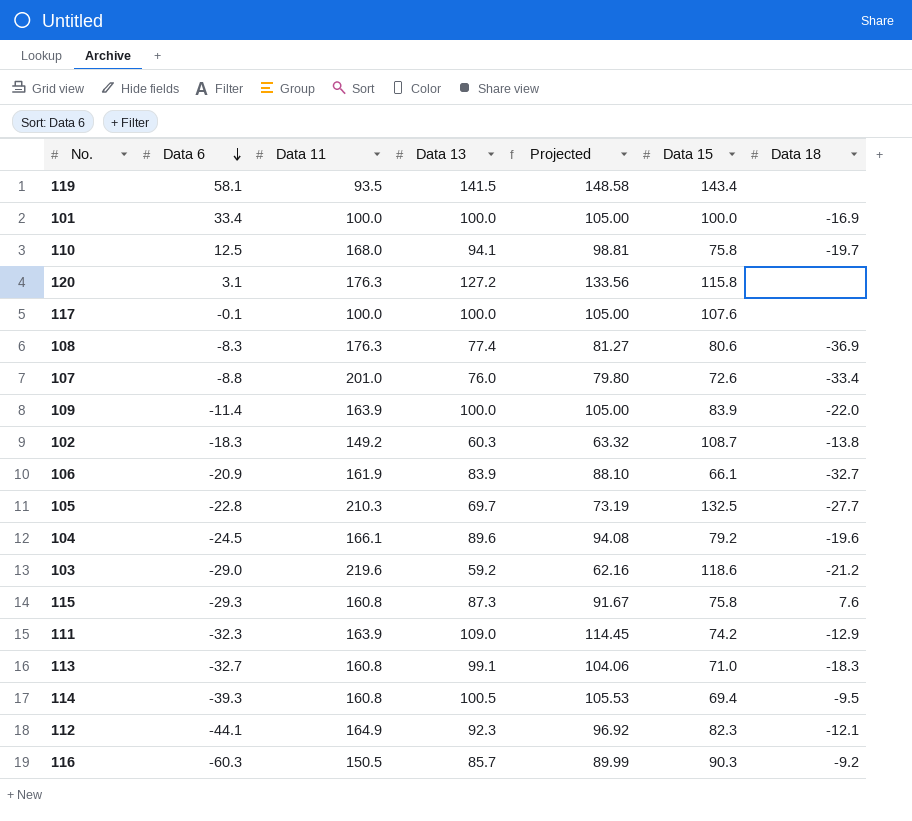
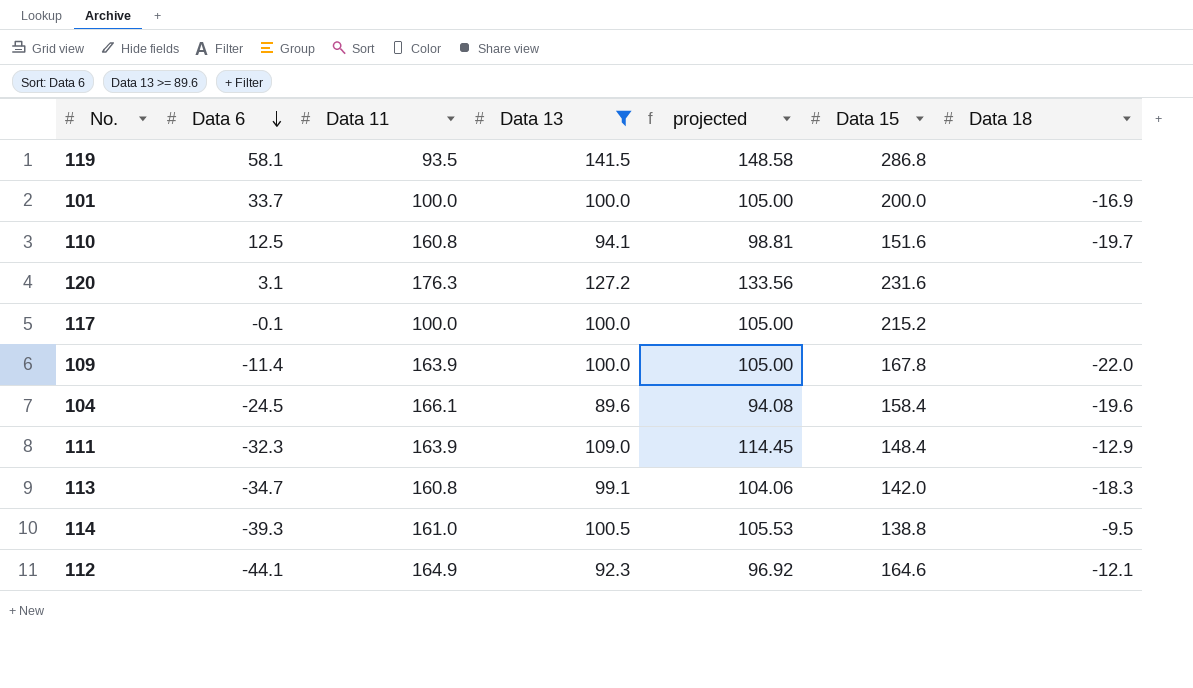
filter: none -> Data 13 >= 89.6
column name: Projected -> projected
119 | Data 15: 143.4 -> 286.8
101 | Data 6: 33.4 -> 33.7
101 | Data 15: 100.0 -> 200.0
110 | Data 11: 168.0 -> 160.8
110 | Data 15: 75.8 -> 151.6
120 | Data 15: 115.8 -> 231.6
117 | Data 15: 107.6 -> 215.2
109 | Data 15: 83.9 -> 167.8
104 | Data 15: 79.2 -> 158.4
111 | Data 15: 74.2 -> 148.4
113 | Data 6: -32.7 -> -34.7
113 | Data 15: 71.0 -> 142.0
114 | Data 11: 160.8 -> 161.0
114 | Data 15: 69.4 -> 138.8
112 | Data 15: 82.3 -> 164.6

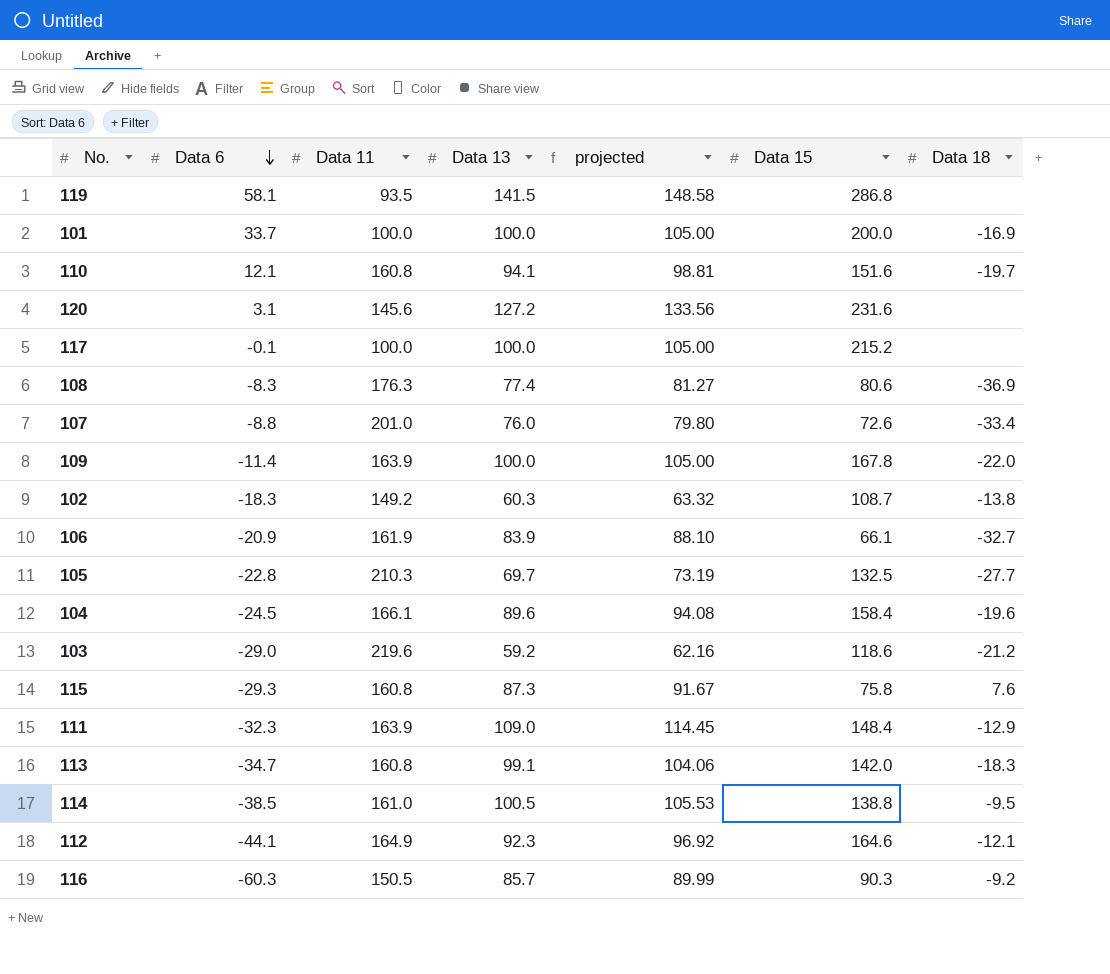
filter: Data 13 >= 89.6 -> none
110 | Data 6: 12.5 -> 12.1
120 | Data 11: 176.3 -> 145.6
114 | Data 6: -39.3 -> -38.5

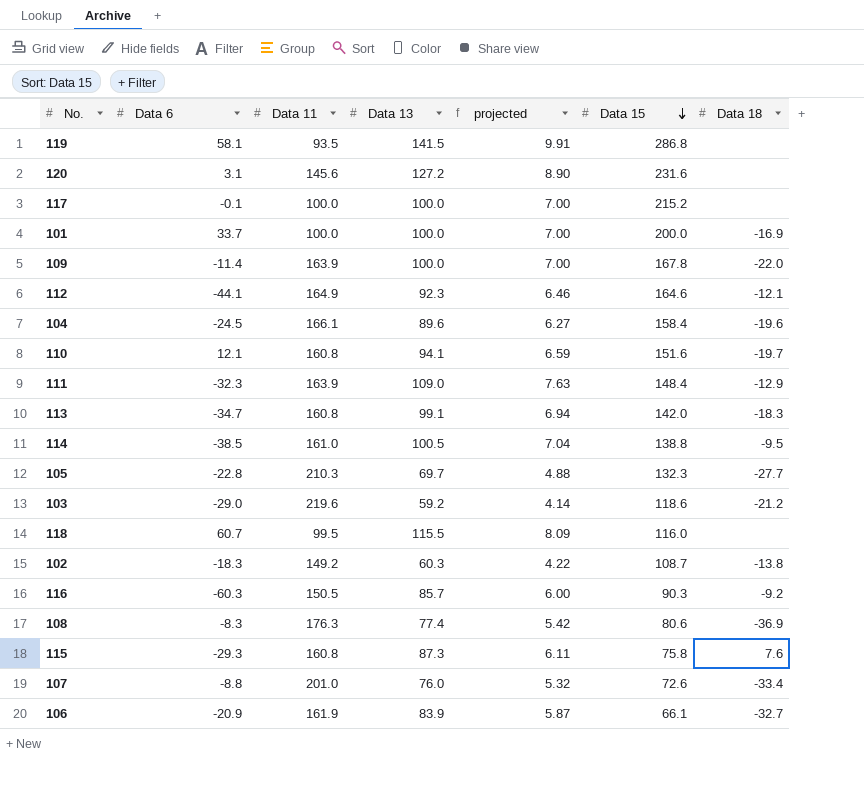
row order: Data 6 descending -> Data 15 descending
column projected | formula: [Data 13] * 1.05 -> [Data 13] * 0.07
105 | Data 15: 132.5 -> 132.3
row 118: none -> 60.7 | 99.5 | 115.5 | 8.09 | 116.0 | none

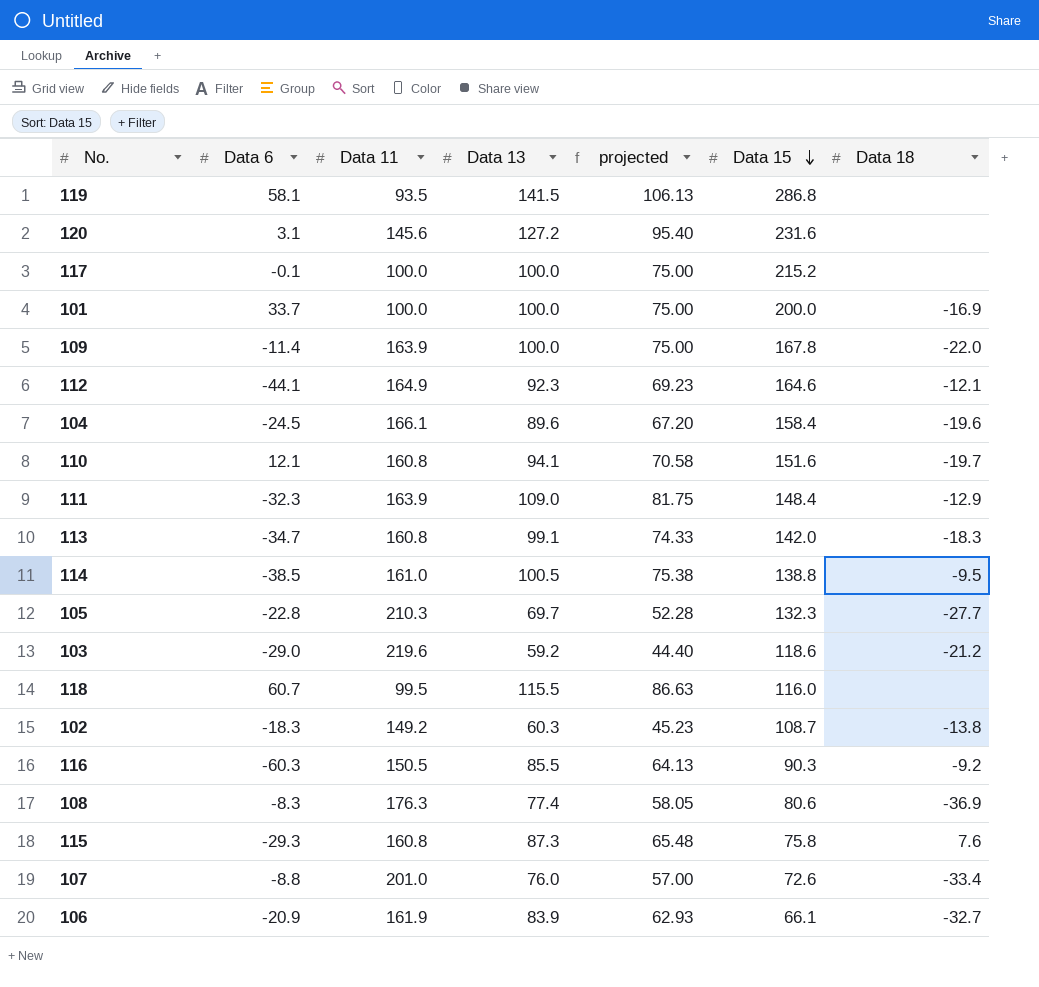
column projected | formula: [Data 13] * 0.07 -> [Data 13] * 0.75
116 | Data 13: 85.7 -> 85.5

